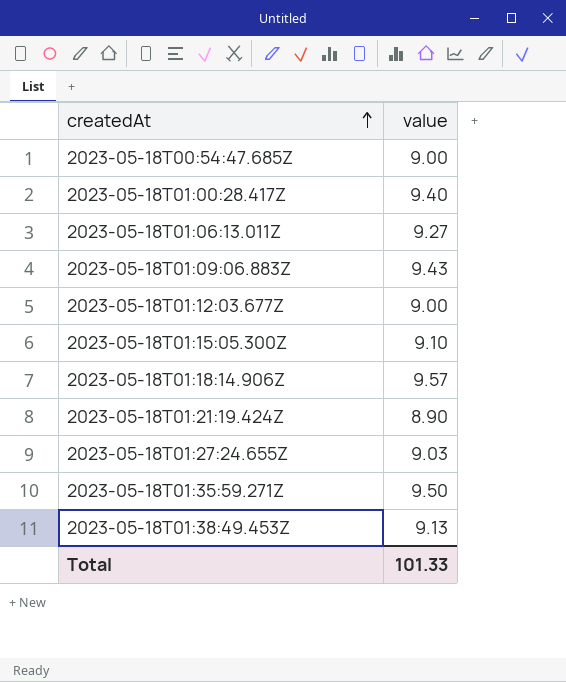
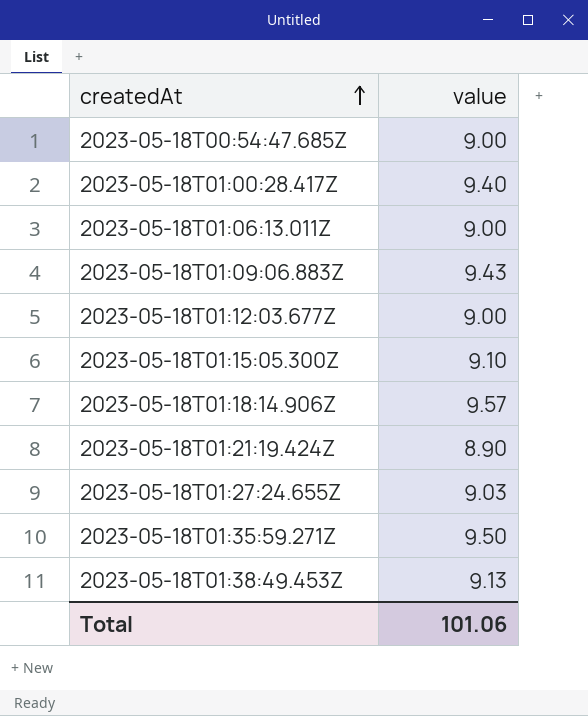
2023-05-18T01:06:13.011Z | value: 9.27 -> 9.00
Total | value: 101.33 -> 101.06

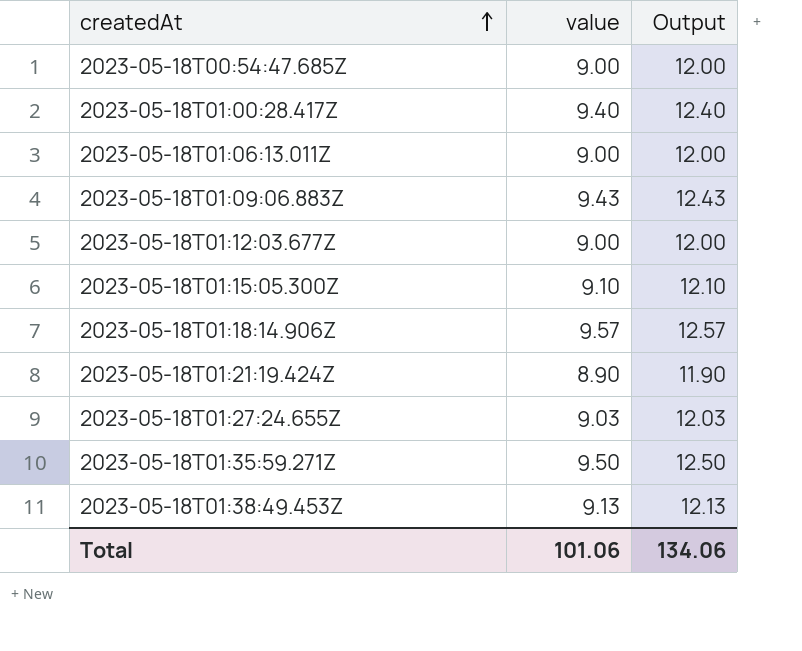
column Output | formula: none -> [value] + 3

